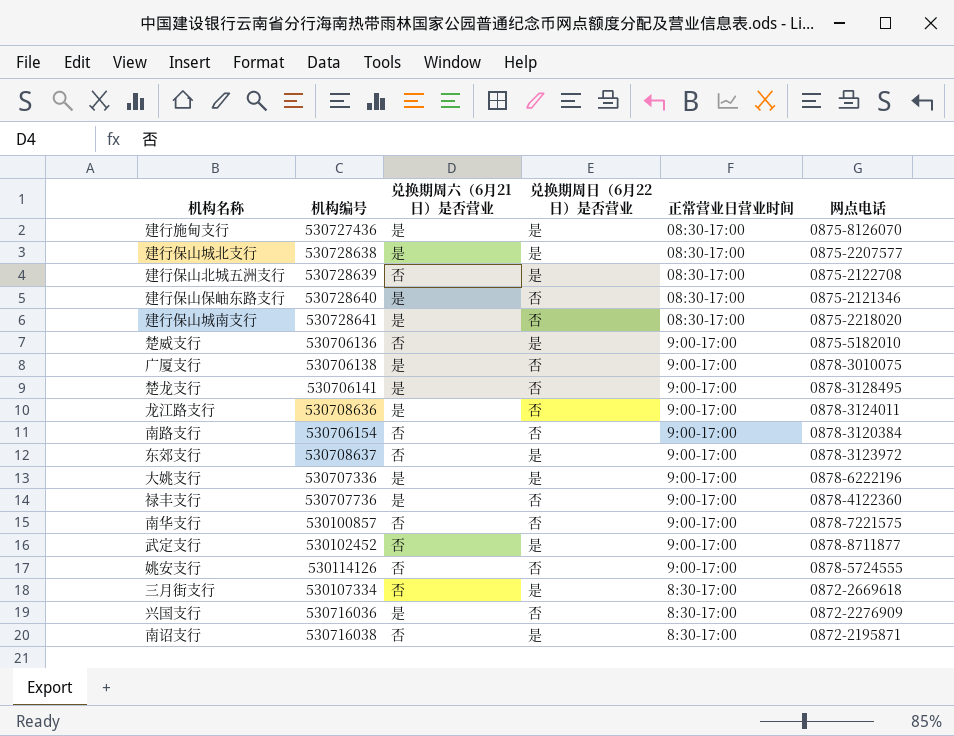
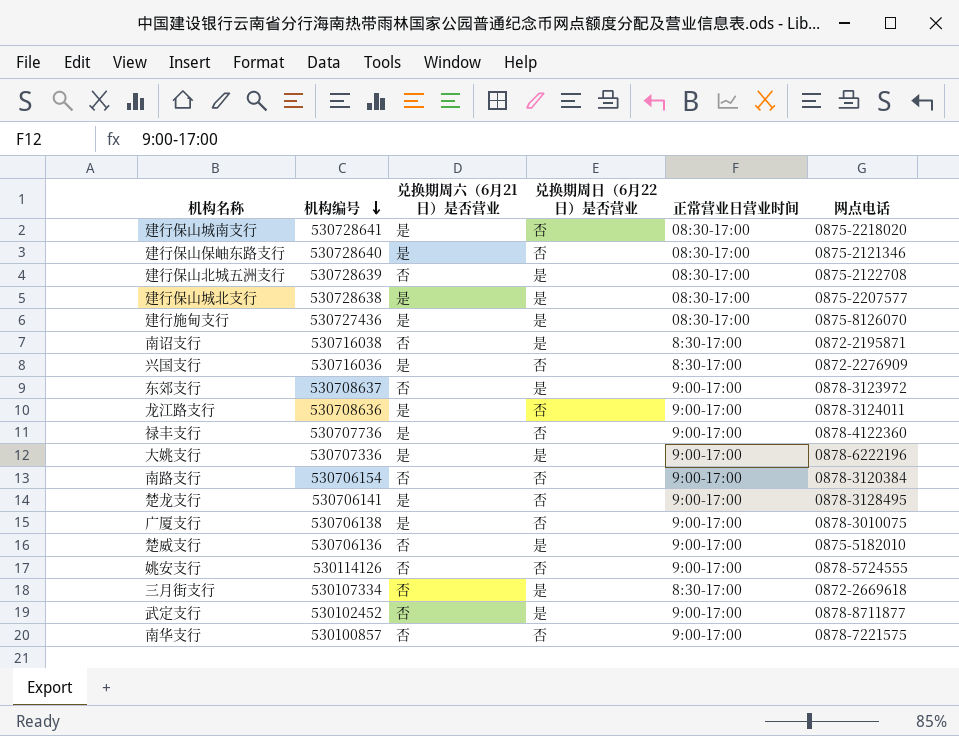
row order: none -> 机构编号 descending

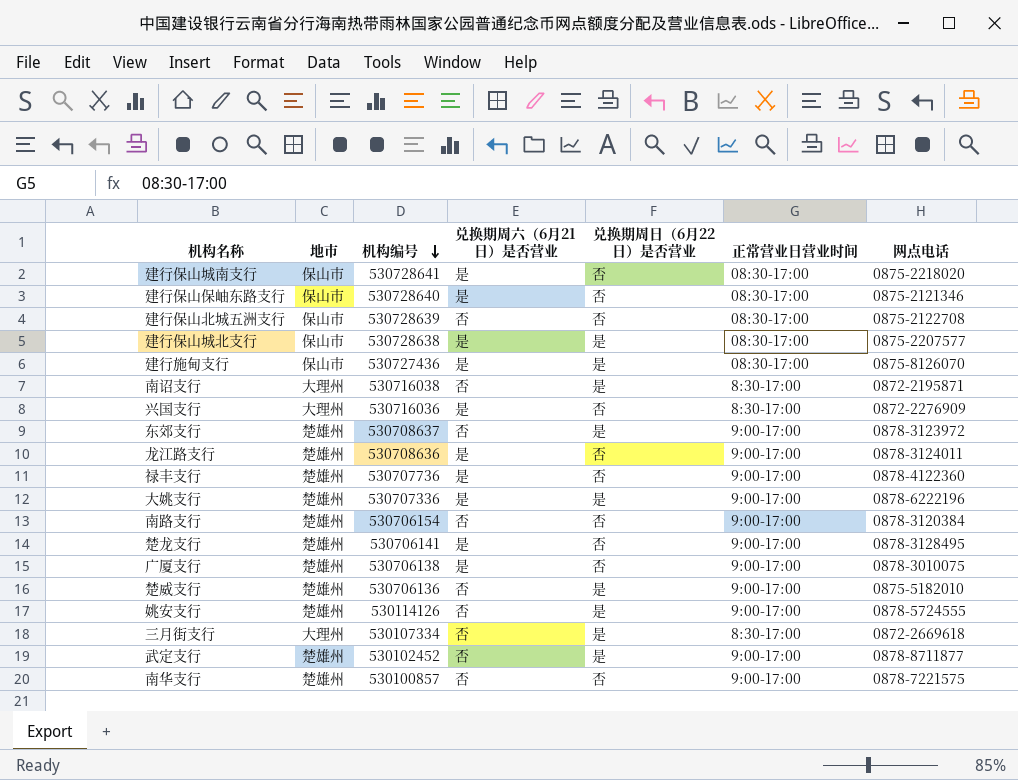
column 地市 | position: none -> 2
建行保山北城五洲支行 | 兑换期周日（6月22日）是否营业: 是 -> 否
姚安支行 | 兑换期周日（6月22日）是否营业: 否 -> 是

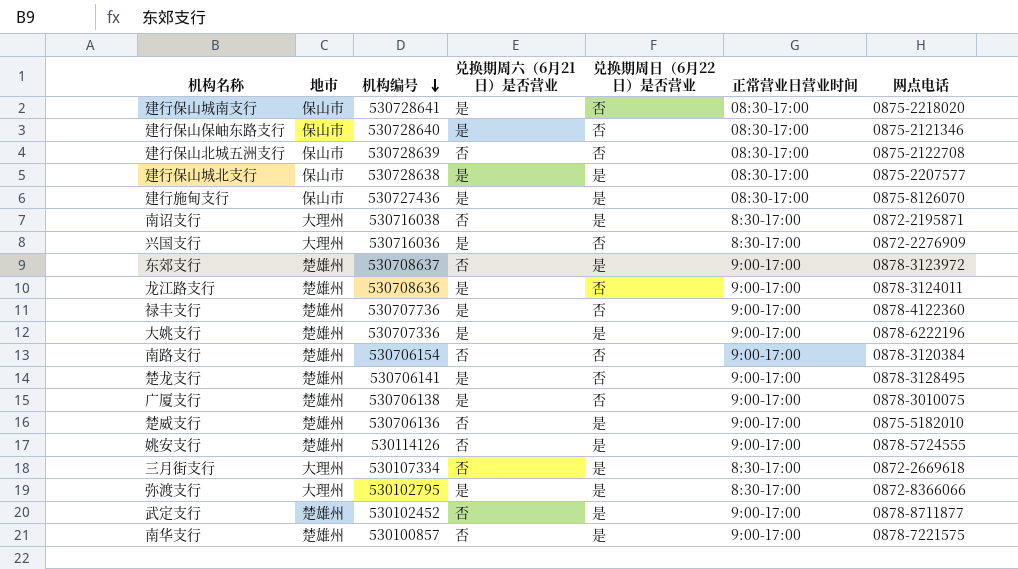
row 弥渡支行: none -> 大理州 | 530102795 | 是 | 是 | 8:30-17:00 | 0872-8366066
南华支行 | 兑换期周日（6月22日）是否营业: 否 -> 是

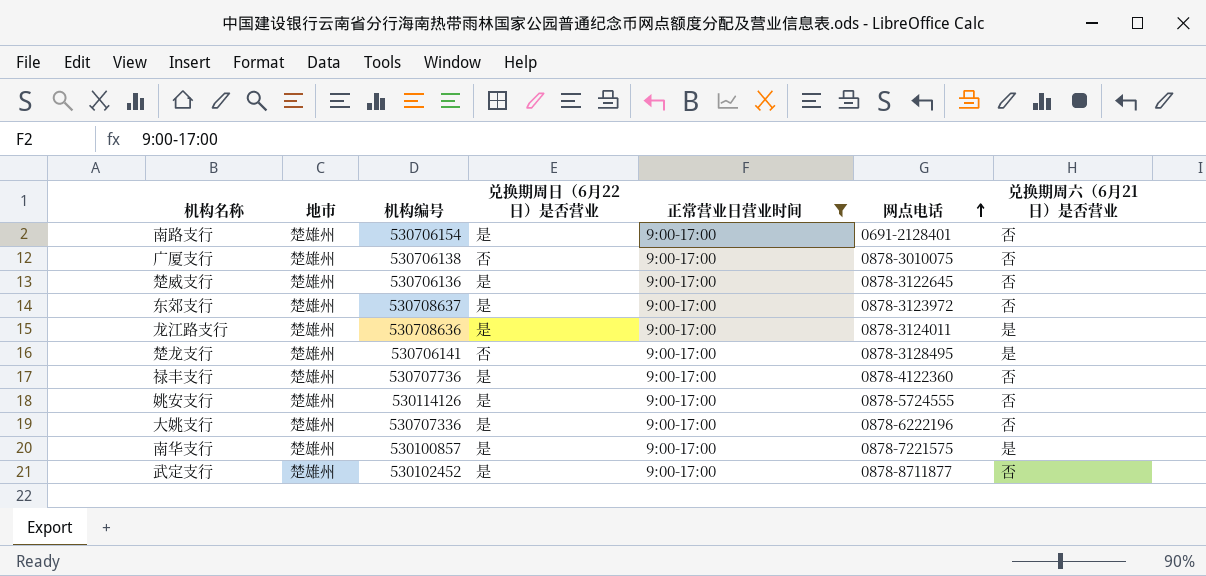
filter: none -> 正常营业日营业时间 = 9:00-17:00
row order: 机构编号 descending -> 网点电话 ascending
column 兑换期周六（6月21日）是否营业 | position: 4 -> 7
南路支行 | 兑换期周日（6月22日）是否营业: 否 -> 是
南路支行 | 网点电话: 0878-3120384 -> 0691-2128401
广厦支行 | 兑换期周六（6月21日）是否营业: 是 -> 否
楚威支行 | 网点电话: 0875-5182010 -> 0878-3122645
龙江路支行 | 兑换期周日（6月22日）是否营业: 否 -> 是
禄丰支行 | 兑换期周日（6月22日）是否营业: 否 -> 是
禄丰支行 | 兑换期周六（6月21日）是否营业: 是 -> 否
大姚支行 | 兑换期周六（6月21日）是否营业: 是 -> 否
南华支行 | 兑换期周六（6月21日）是否营业: 否 -> 是

